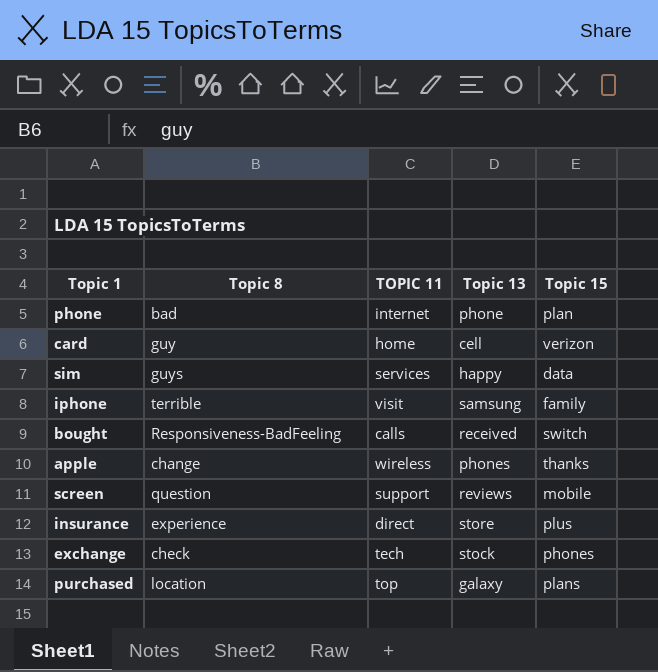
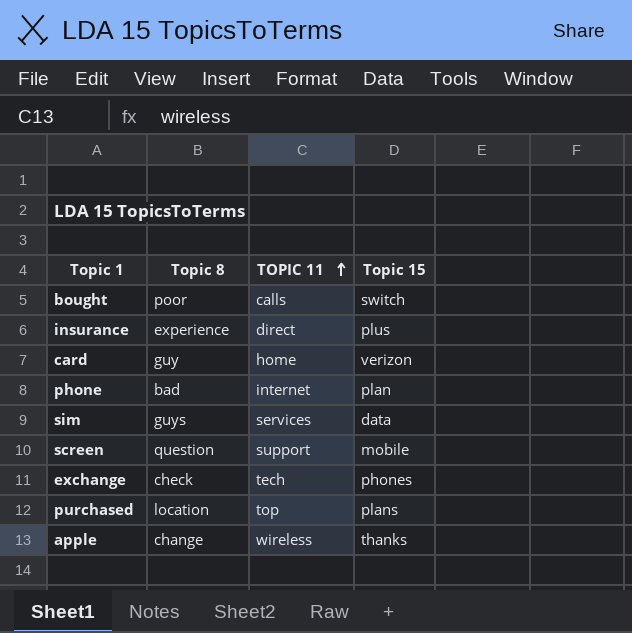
row order: none -> TOPIC 11 ascending
column Topic 13 | position: 4 -> none
row iphone: terrible | visit | samsung | family -> none
bought | Topic 8: Responsiveness-BadFeeling -> poor

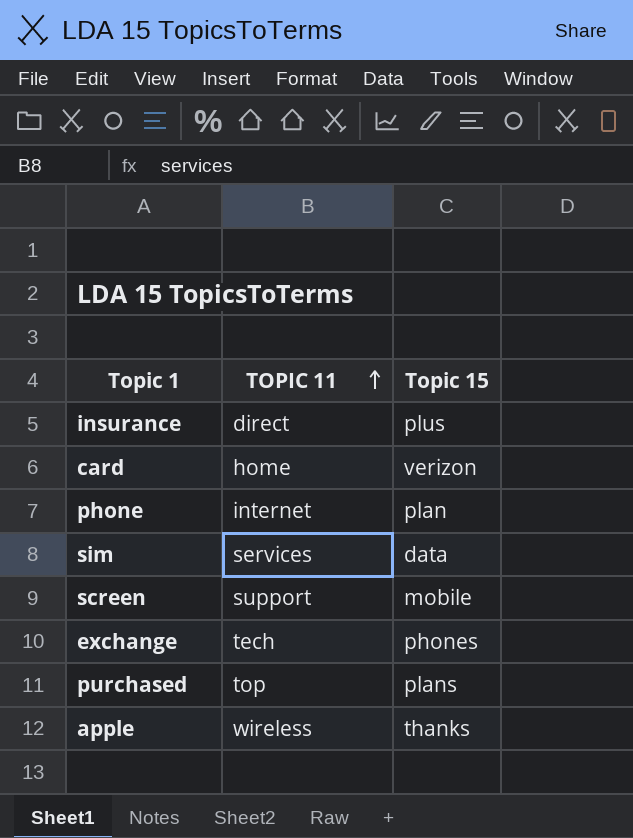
column Topic 8 | position: 2 -> none
row bought: poor | calls | switch -> none

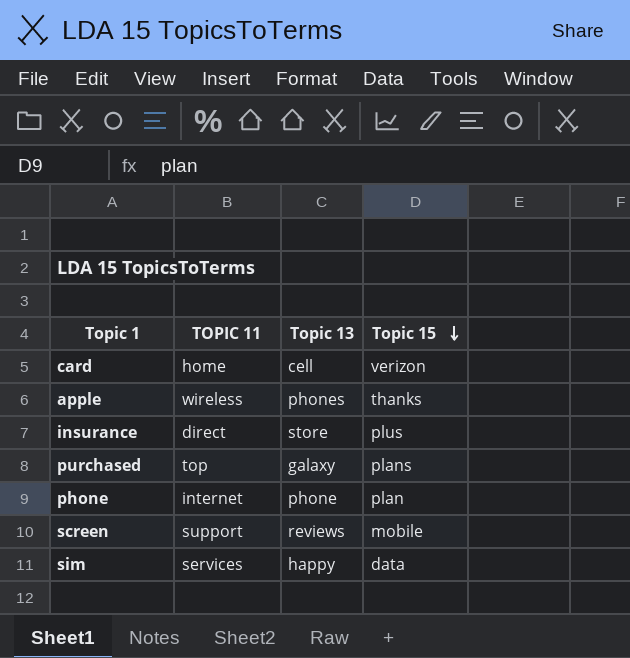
row order: TOPIC 11 ascending -> Topic 15 descending
column Topic 13 | position: none -> 3
row exchange: tech | phones -> none

